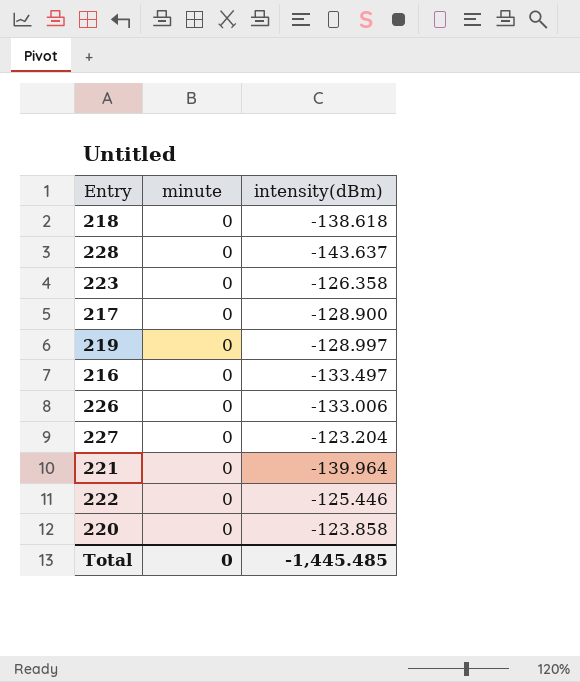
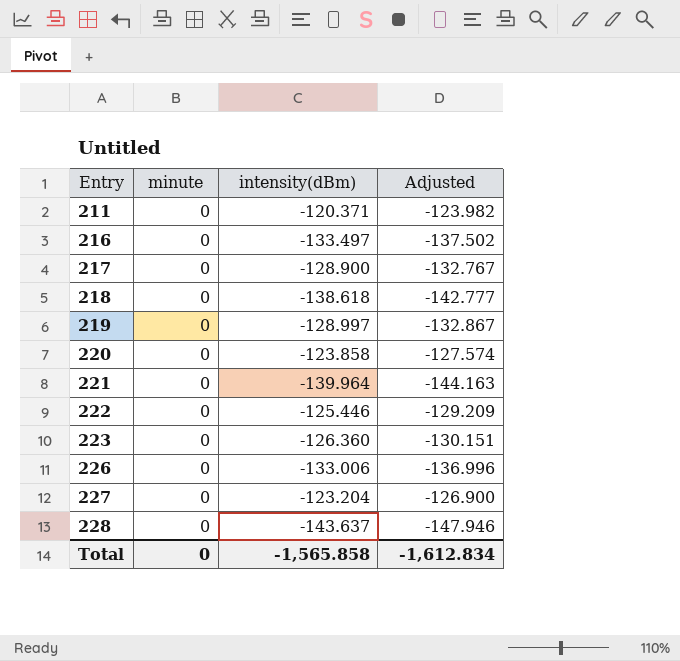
row order: none -> Entry ascending
column Adjusted | formula: none -> [intensity(dBm)] * 1.03
row 211: none -> 0 | -120.371 | -123.982
223 | intensity(dBm): -126.358 -> -126.360
Total | intensity(dBm): -1,445.485 -> -1,565.858

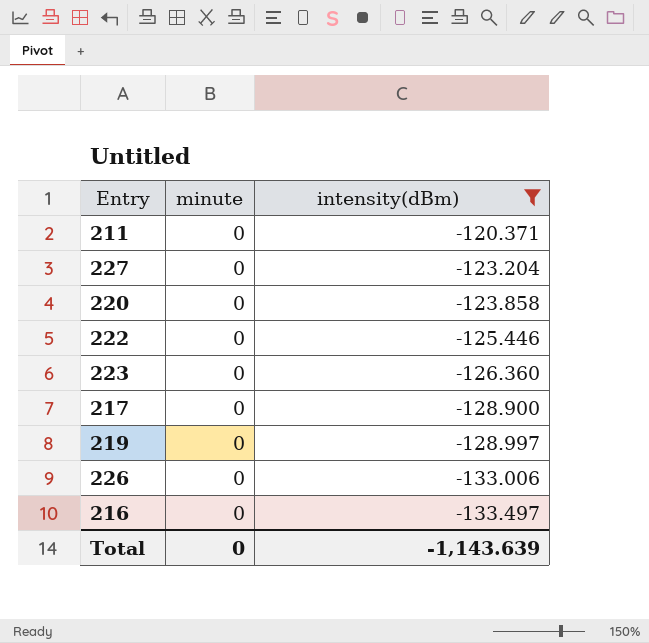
filter: none -> intensity(dBm) >= -133.497
row order: Entry ascending -> intensity(dBm) descending
column Adjusted | formula: [intensity(dBm)] * 1.03 -> none
Total | intensity(dBm): -1,565.858 -> -1,143.639

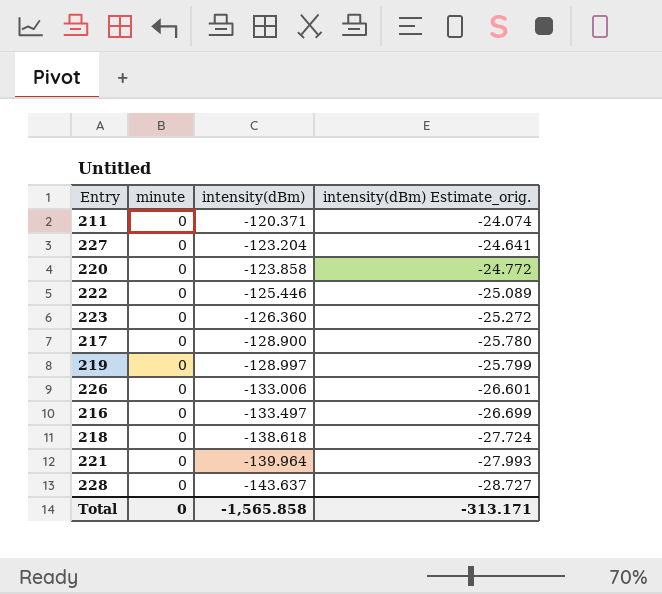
filter: intensity(dBm) >= -133.497 -> none
column intensity(dBm) Estimate_orig. | formula: none -> [intensity(dBm)] * 0.2
Total | intensity(dBm): -1,143.639 -> -1,565.858

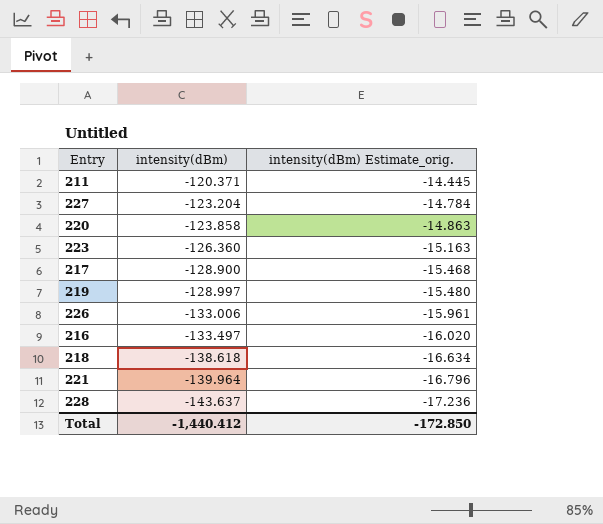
column minute | position: 2 -> none
column intensity(dBm) Estimate_orig. | formula: [intensity(dBm)] * 0.2 -> [intensity(dBm)] * 0.12
row 222: 0 | -125.446 | -25.089 -> none
Total | intensity(dBm): -1,565.858 -> -1,440.412
Total | intensity(dBm) Estimate_orig.: -313.171 -> -172.850

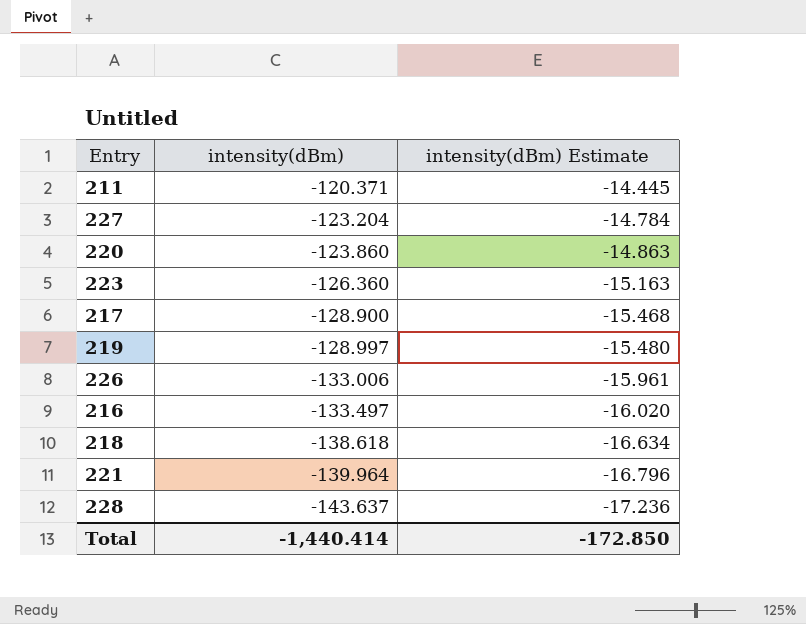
column name: intensity(dBm) Estimate_orig. -> intensity(dBm) Estimate
220 | intensity(dBm): -123.858 -> -123.860
Total | intensity(dBm): -1,440.412 -> -1,440.414

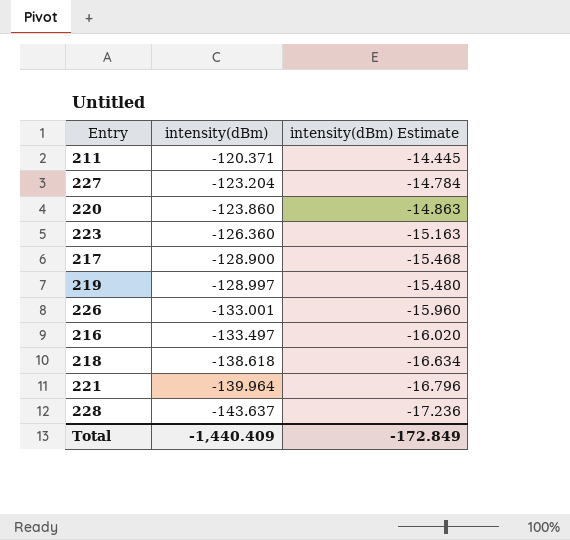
226 | intensity(dBm): -133.006 -> -133.001
226 | intensity(dBm) Estimate: -15.961 -> -15.960
Total | intensity(dBm): -1,440.414 -> -1,440.409
Total | intensity(dBm) Estimate: -172.850 -> -172.849

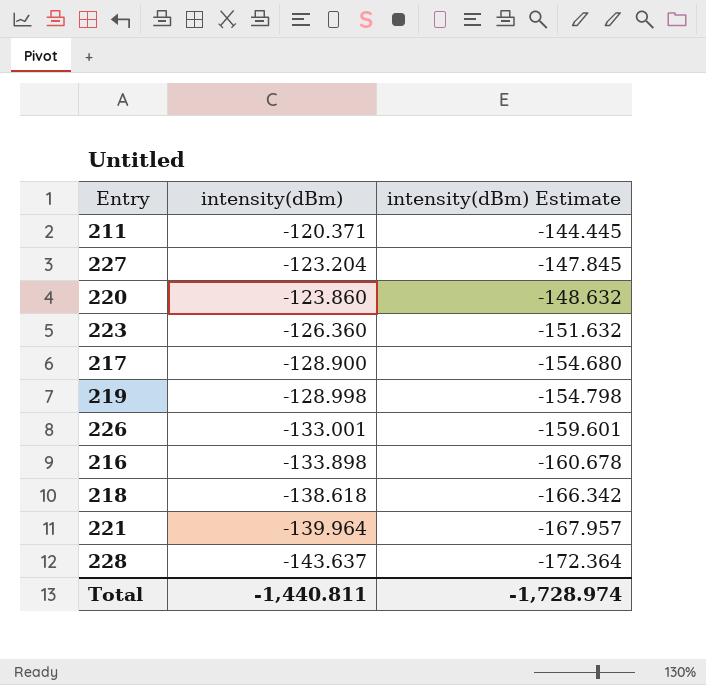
column intensity(dBm) Estimate | formula: [intensity(dBm)] * 0.12 -> [intensity(dBm)] * 1.2
219 | intensity(dBm): -128.997 -> -128.998
216 | intensity(dBm): -133.497 -> -133.898
Total | intensity(dBm): -1,440.409 -> -1,440.811
Total | intensity(dBm) Estimate: -172.849 -> -1,728.974

